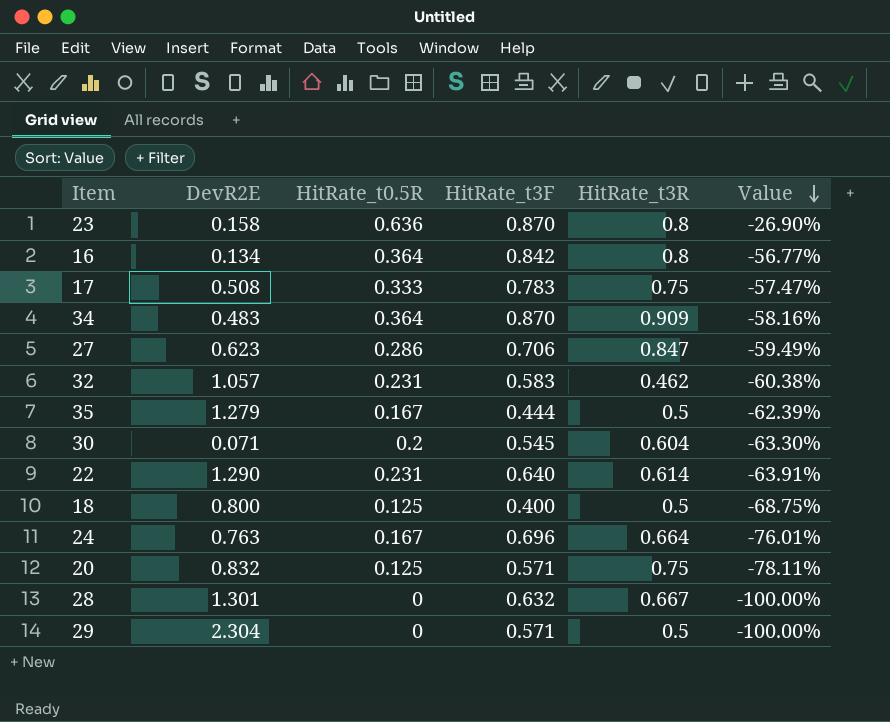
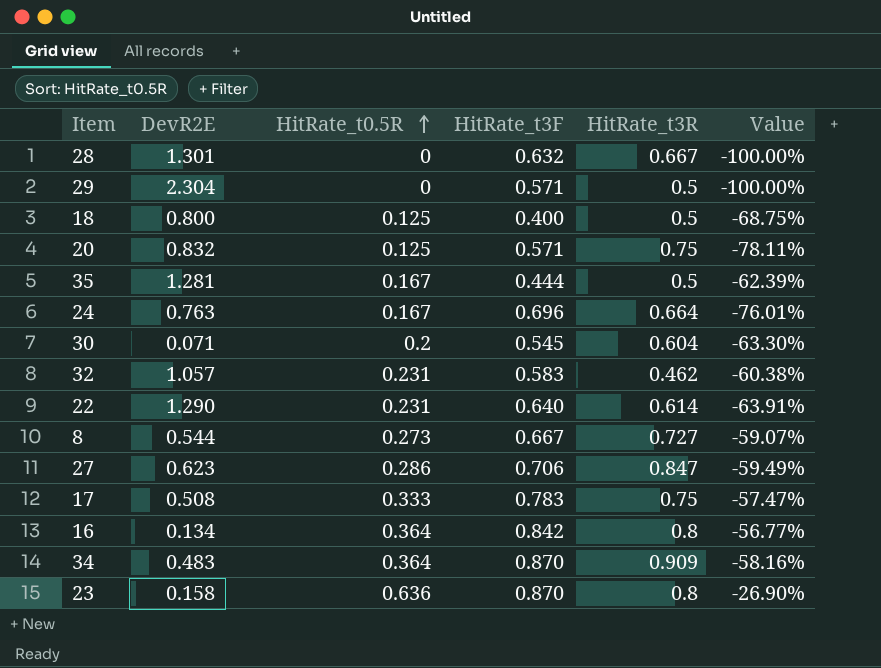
row order: Value descending -> HitRate_t0.5R ascending
35 | DevR2E: 1.279 -> 1.281
row 8: none -> 0.544 | 0.273 | 0.667 | 0.727 | -59.07%

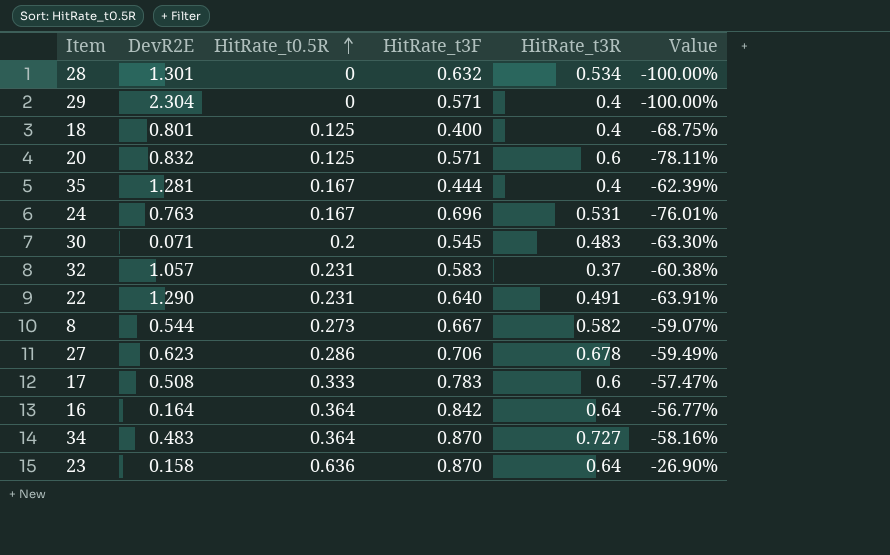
28 | HitRate_t3R: 0.667 -> 0.534
29 | HitRate_t3R: 0.5 -> 0.4
18 | DevR2E: 0.800 -> 0.801
18 | HitRate_t3R: 0.5 -> 0.4
20 | HitRate_t3R: 0.75 -> 0.6
35 | HitRate_t3R: 0.5 -> 0.4
24 | HitRate_t3R: 0.664 -> 0.531
30 | HitRate_t3R: 0.604 -> 0.483
32 | HitRate_t3R: 0.462 -> 0.37
22 | HitRate_t3R: 0.614 -> 0.491
8 | HitRate_t3R: 0.727 -> 0.582
27 | HitRate_t3R: 0.847 -> 0.678
17 | HitRate_t3R: 0.75 -> 0.6
16 | DevR2E: 0.134 -> 0.164
16 | HitRate_t3R: 0.8 -> 0.64
34 | HitRate_t3R: 0.909 -> 0.727
23 | HitRate_t3R: 0.8 -> 0.64

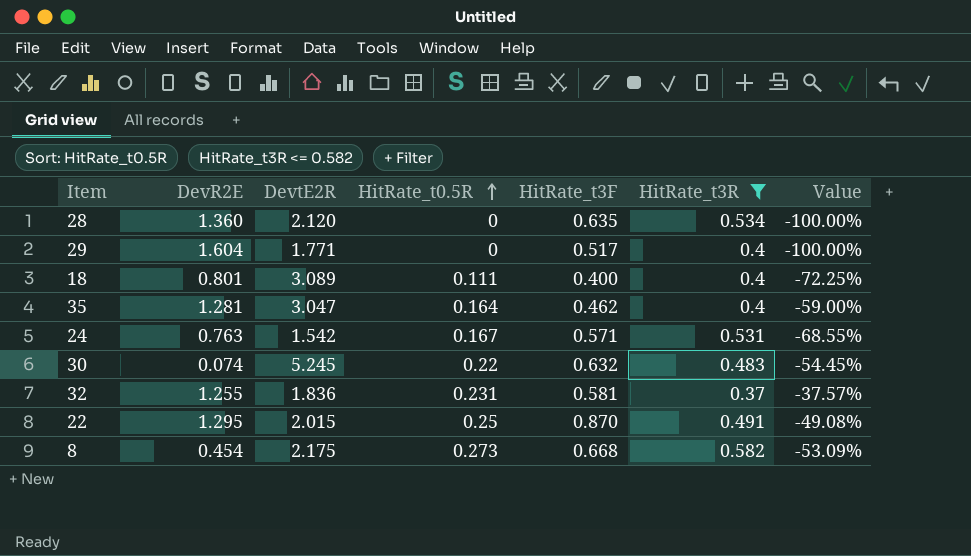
filter: none -> HitRate_t3R <= 0.582
column DevtE2R | position: none -> 3
column Value | formula: ([HitRate_t0.5R] - [HitRate_t3F]) / [HitRate_t3F] -> ([HitRate_t0.5R] - [HitRate_t3R]) / [HitRate_t3R]
28 | DevR2E: 1.301 -> 1.360
28 | HitRate_t3F: 0.632 -> 0.635
29 | DevR2E: 2.304 -> 1.604
29 | HitRate_t3F: 0.571 -> 0.517
18 | HitRate_t0.5R: 0.125 -> 0.111
35 | HitRate_t0.5R: 0.167 -> 0.164
35 | HitRate_t3F: 0.444 -> 0.462
24 | HitRate_t3F: 0.696 -> 0.571
30 | DevR2E: 0.071 -> 0.074
30 | HitRate_t0.5R: 0.2 -> 0.22
30 | HitRate_t3F: 0.545 -> 0.632
32 | DevR2E: 1.057 -> 1.255
32 | HitRate_t3F: 0.583 -> 0.581
22 | DevR2E: 1.290 -> 1.295
22 | HitRate_t0.5R: 0.231 -> 0.25
22 | HitRate_t3F: 0.640 -> 0.870
8 | DevR2E: 0.544 -> 0.454
8 | HitRate_t3F: 0.667 -> 0.668

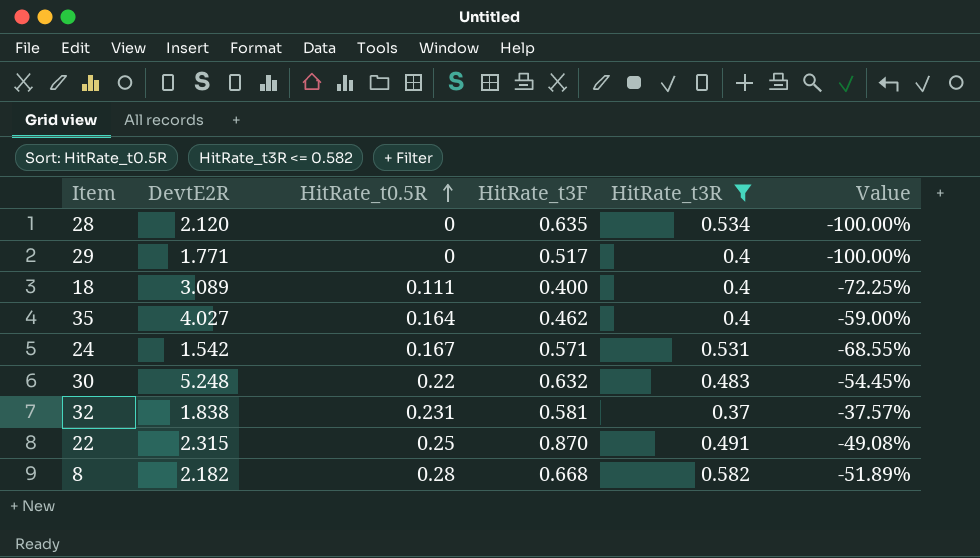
column DevR2E | position: 2 -> none
35 | DevtE2R: 3.047 -> 4.027
30 | DevtE2R: 5.245 -> 5.248
32 | DevtE2R: 1.836 -> 1.838
22 | DevtE2R: 2.015 -> 2.315
8 | DevtE2R: 2.175 -> 2.182
8 | HitRate_t0.5R: 0.273 -> 0.28
8 | Value: -53.09% -> -51.89%

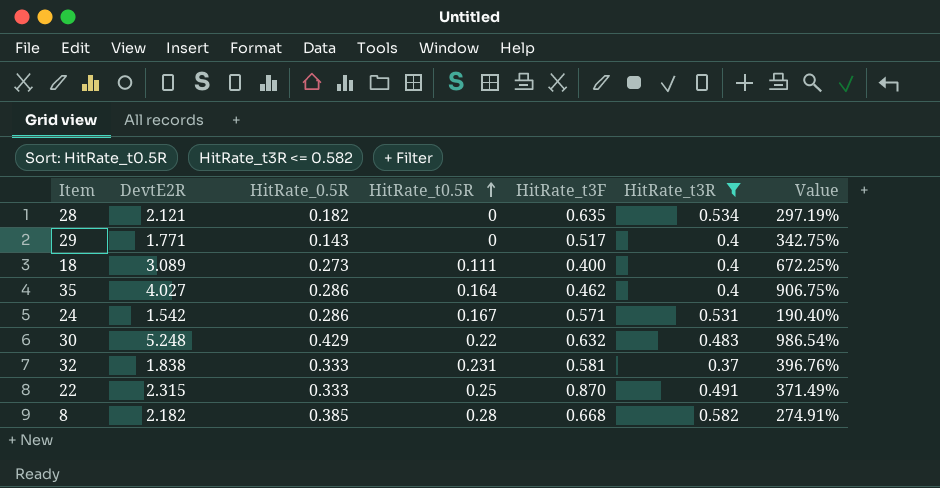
column HitRate_0.5R | position: none -> 3
column Value | formula: ([HitRate_t0.5R] - [HitRate_t3R]) / [HitRate_t3R] -> ([DevtE2R] - [HitRate_t3R]) / [HitRate_t3R]
28 | DevtE2R: 2.120 -> 2.121

